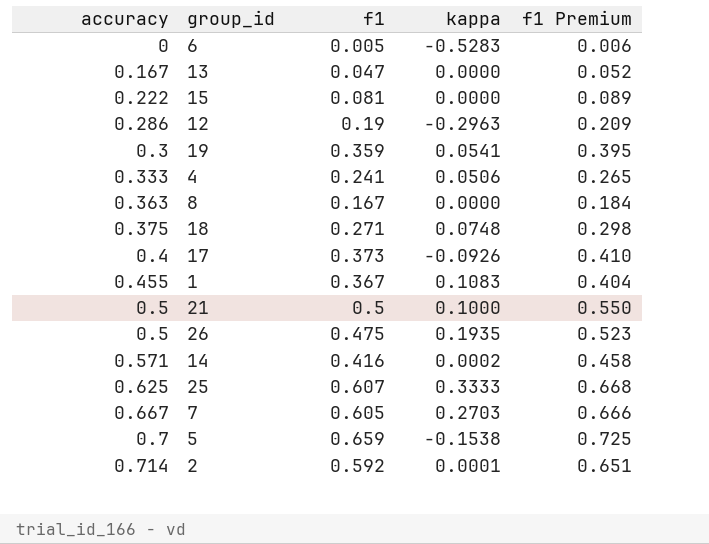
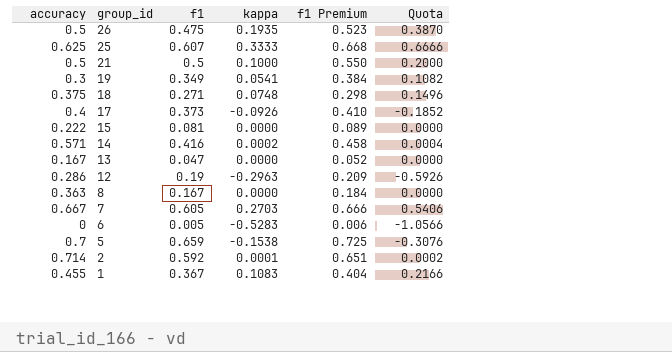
row order: accuracy ascending -> group_id descending
column Quota | formula: none -> [kappa] * 2
row 4: 0.333 | 0.241 | 0.0506 | 0.265 -> none
19 | f1: 0.359 -> 0.349
19 | f1 Premium: 0.395 -> 0.384

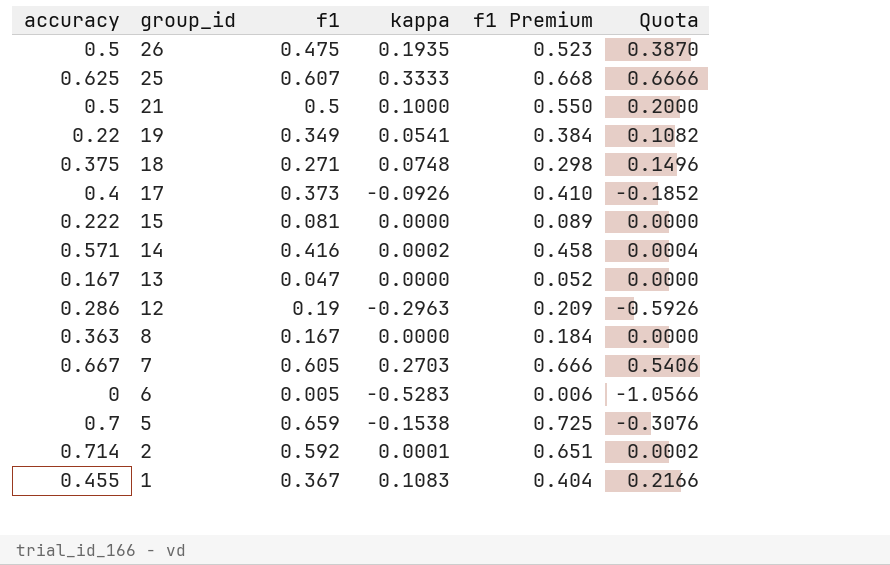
19 | accuracy: 0.3 -> 0.22

